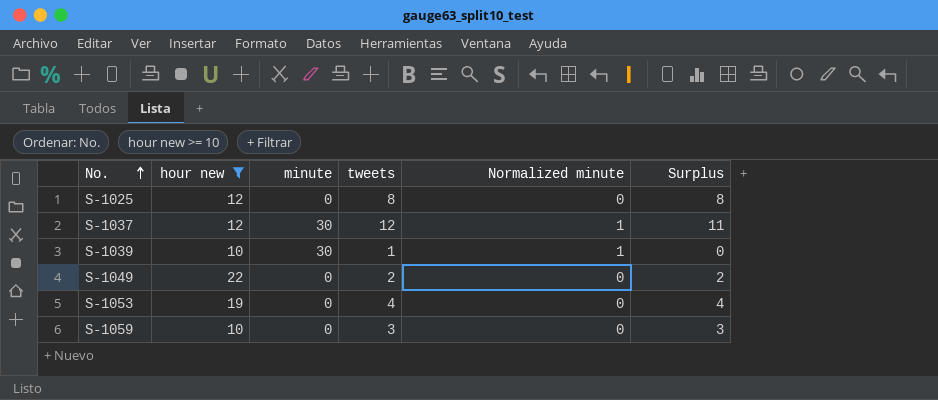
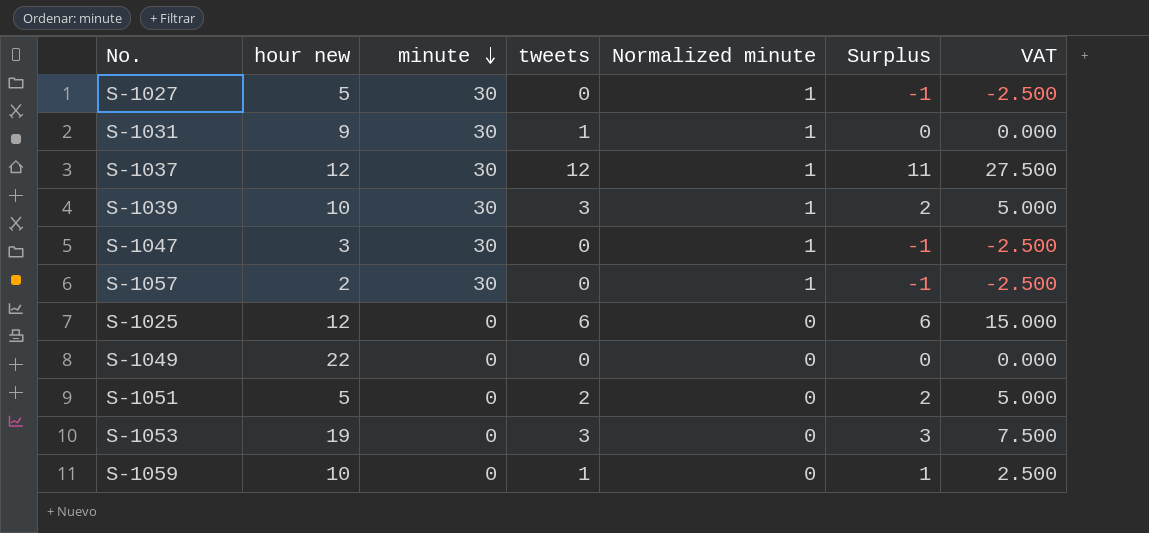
filter: hour new >= 10 -> none
row order: No. ascending -> minute descending
column VAT | formula: none -> [Surplus] * 2.5
S-1039 | tweets: 1 -> 3
S-1039 | Surplus: 0 -> 2
S-1025 | tweets: 8 -> 6
S-1025 | Surplus: 8 -> 6
S-1049 | tweets: 2 -> 0
S-1049 | Surplus: 2 -> 0
S-1053 | tweets: 4 -> 3
S-1053 | Surplus: 4 -> 3
S-1059 | tweets: 3 -> 1
S-1059 | Surplus: 3 -> 1

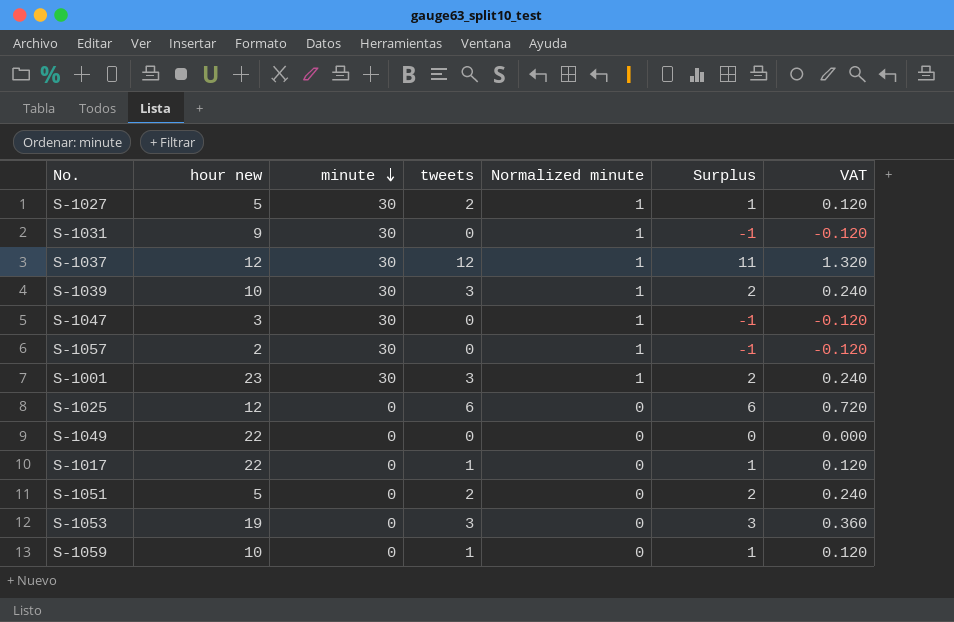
column VAT | formula: [Surplus] * 2.5 -> [Surplus] * 0.12
S-1027 | tweets: 0 -> 2
S-1027 | Surplus: -1 -> 1
S-1031 | tweets: 1 -> 0
S-1031 | Surplus: 0 -> -1
row S-1001: none -> 23 | 30 | 3 | 1 | 2 | 0.240
row S-1017: none -> 22 | 0 | 1 | 0 | 1 | 0.120

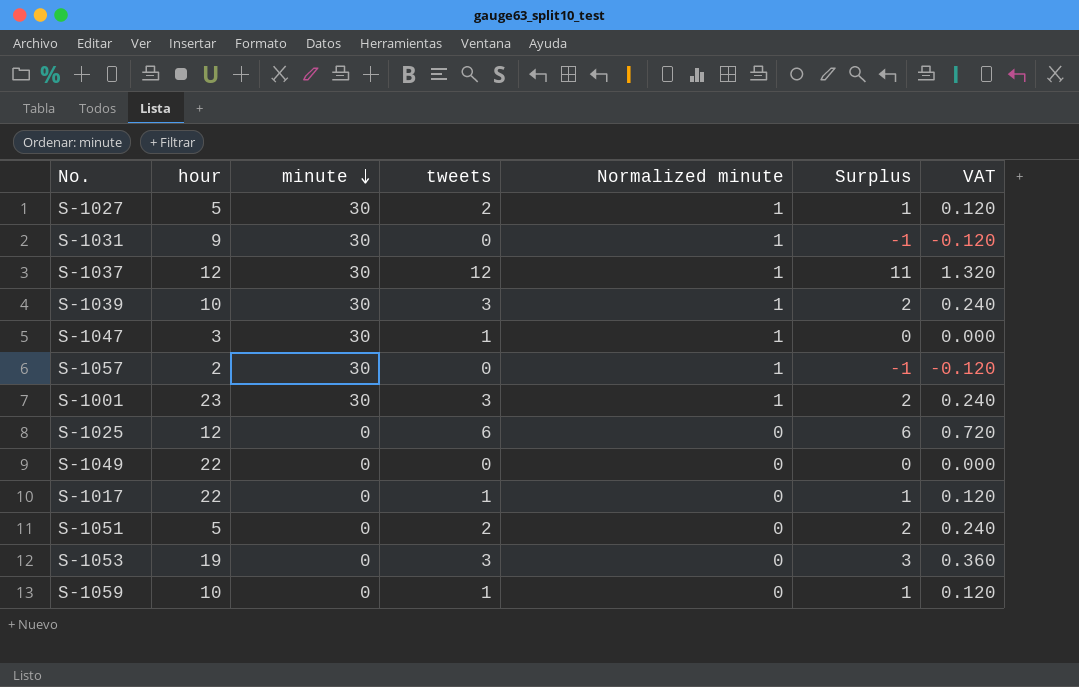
column name: hour new -> hour
S-1047 | tweets: 0 -> 1
S-1047 | Surplus: -1 -> 0
S-1047 | VAT: -0.120 -> 0.000

